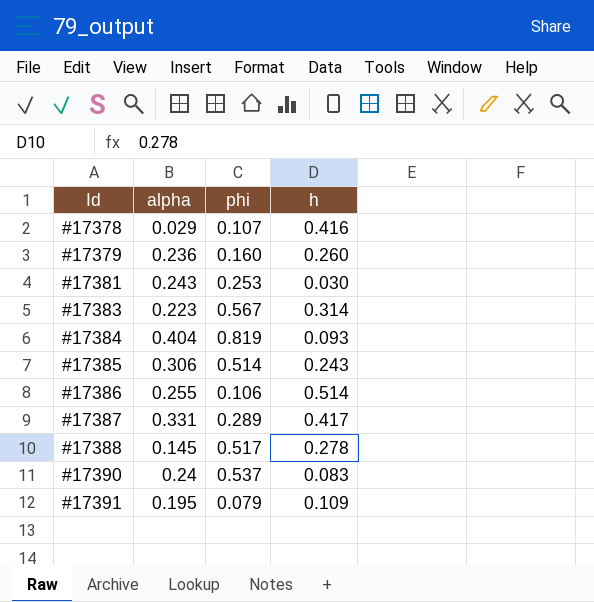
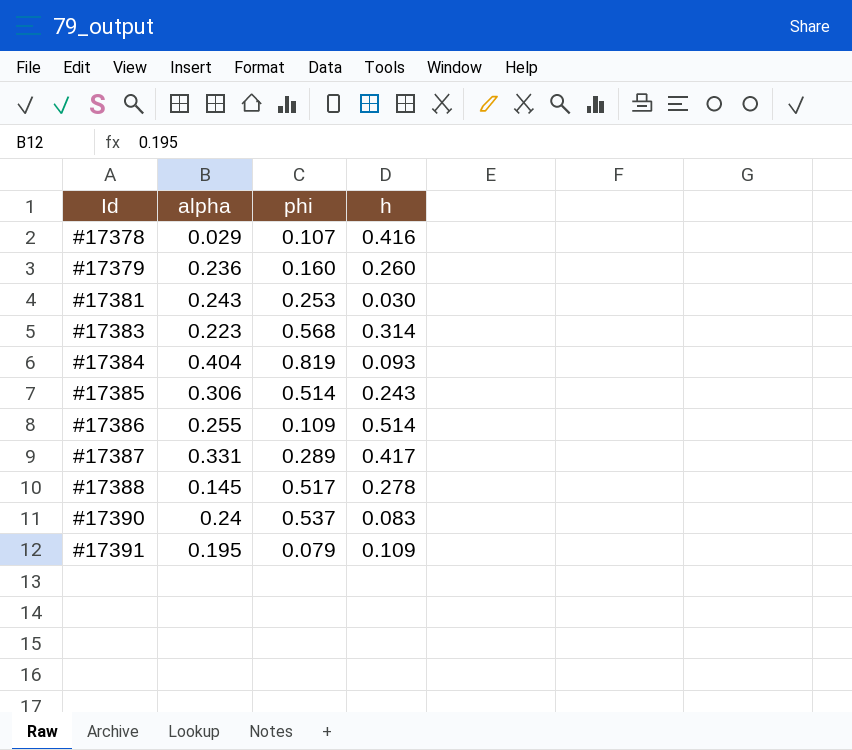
#17383 | phi: 0.567 -> 0.568
#17386 | phi: 0.106 -> 0.109

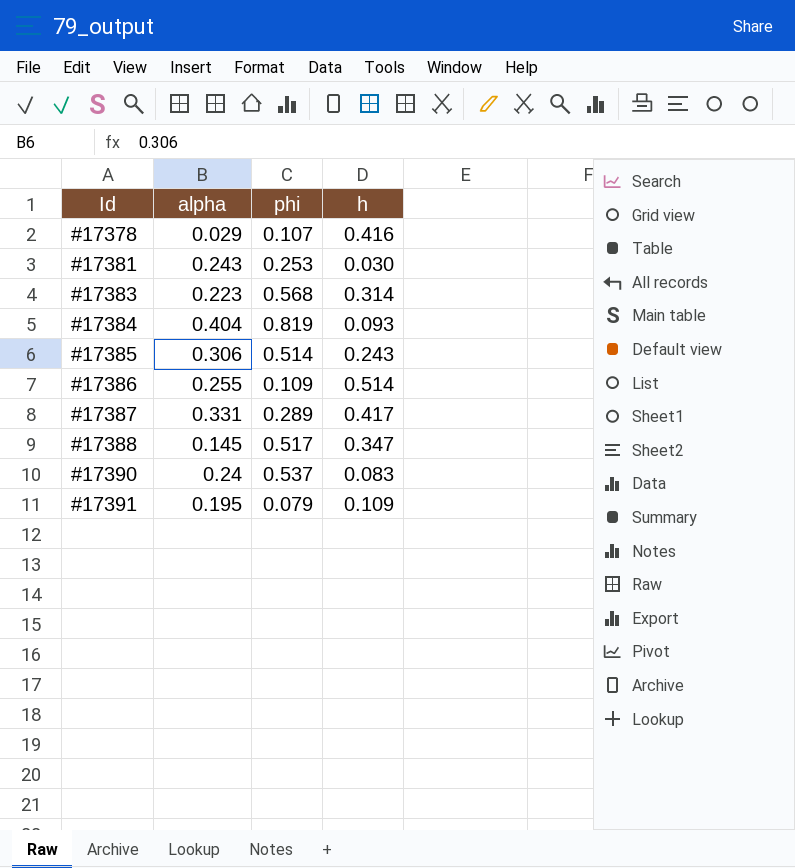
row #17379: 0.236 | 0.160 | 0.260 -> none
#17388 | h: 0.278 -> 0.347

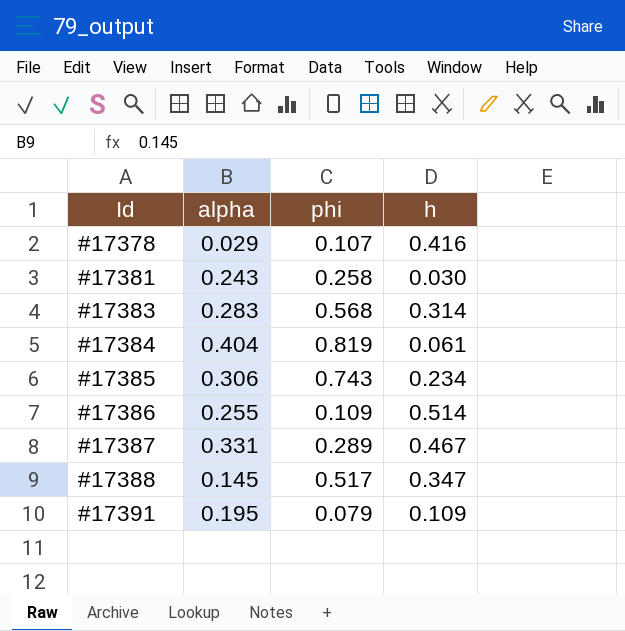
row #17390: 0.24 | 0.537 | 0.083 -> none
#17381 | phi: 0.253 -> 0.258
#17383 | alpha: 0.223 -> 0.283
#17384 | h: 0.093 -> 0.061
#17385 | phi: 0.514 -> 0.743
#17385 | h: 0.243 -> 0.234
#17387 | h: 0.417 -> 0.467

